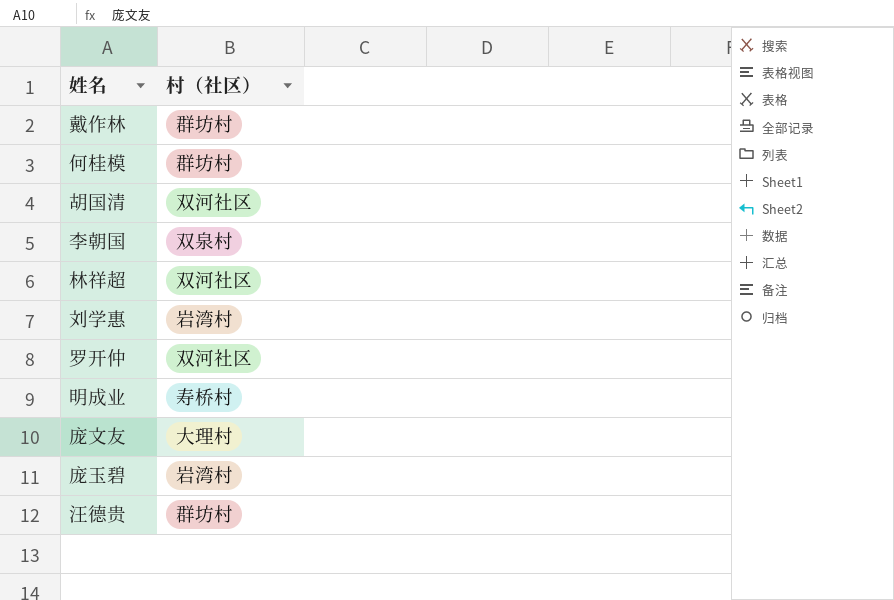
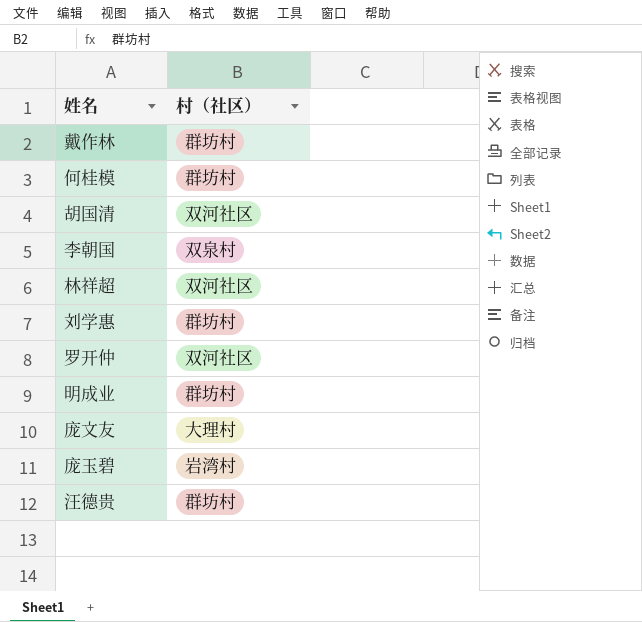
刘学惠 | 村（社区）: 岩湾村 -> 群坊村
明成业 | 村（社区）: 寿桥村 -> 群坊村

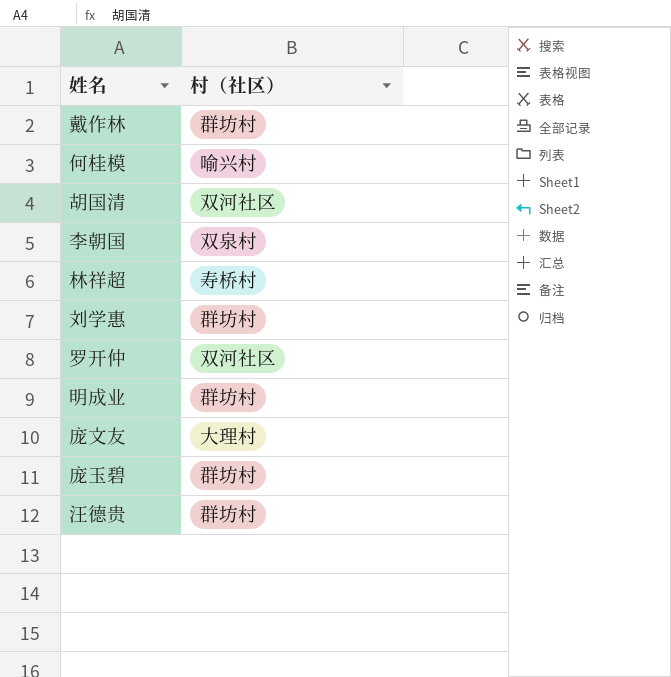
何桂模 | 村（社区）: 群坊村 -> 喻兴村
林祥超 | 村（社区）: 双河社区 -> 寿桥村
庞玉碧 | 村（社区）: 岩湾村 -> 群坊村

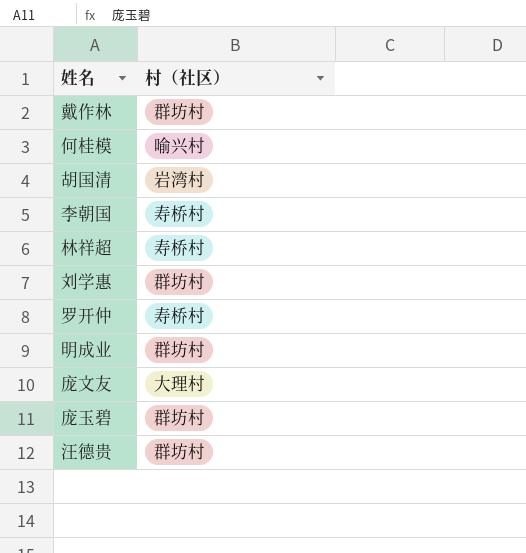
胡国清 | 村（社区）: 双河社区 -> 岩湾村
李朝国 | 村（社区）: 双泉村 -> 寿桥村
罗开仲 | 村（社区）: 双河社区 -> 寿桥村

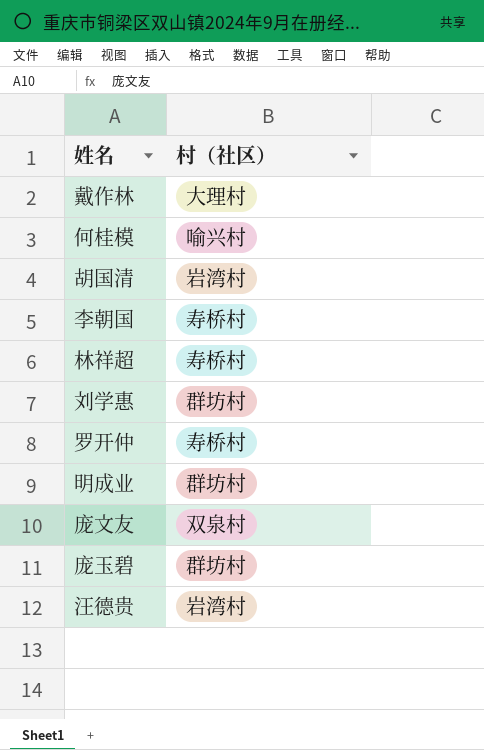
戴作林 | 村（社区）: 群坊村 -> 大理村
庞文友 | 村（社区）: 大理村 -> 双泉村
汪德贵 | 村（社区）: 群坊村 -> 岩湾村

